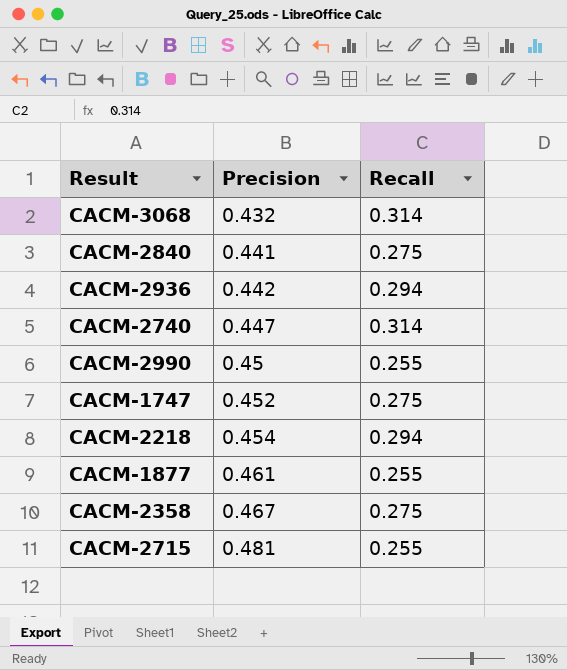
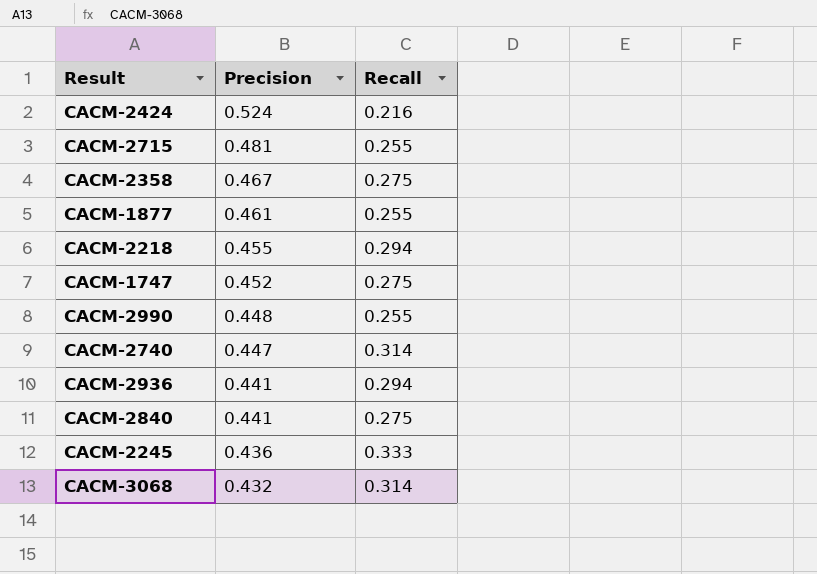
row order: Precision ascending -> Precision descending
row CACM-2424: none -> 0.524 | 0.216
CACM-2218 | Precision: 0.454 -> 0.455
CACM-2990 | Precision: 0.45 -> 0.448
CACM-2936 | Precision: 0.442 -> 0.441
row CACM-2245: none -> 0.436 | 0.333

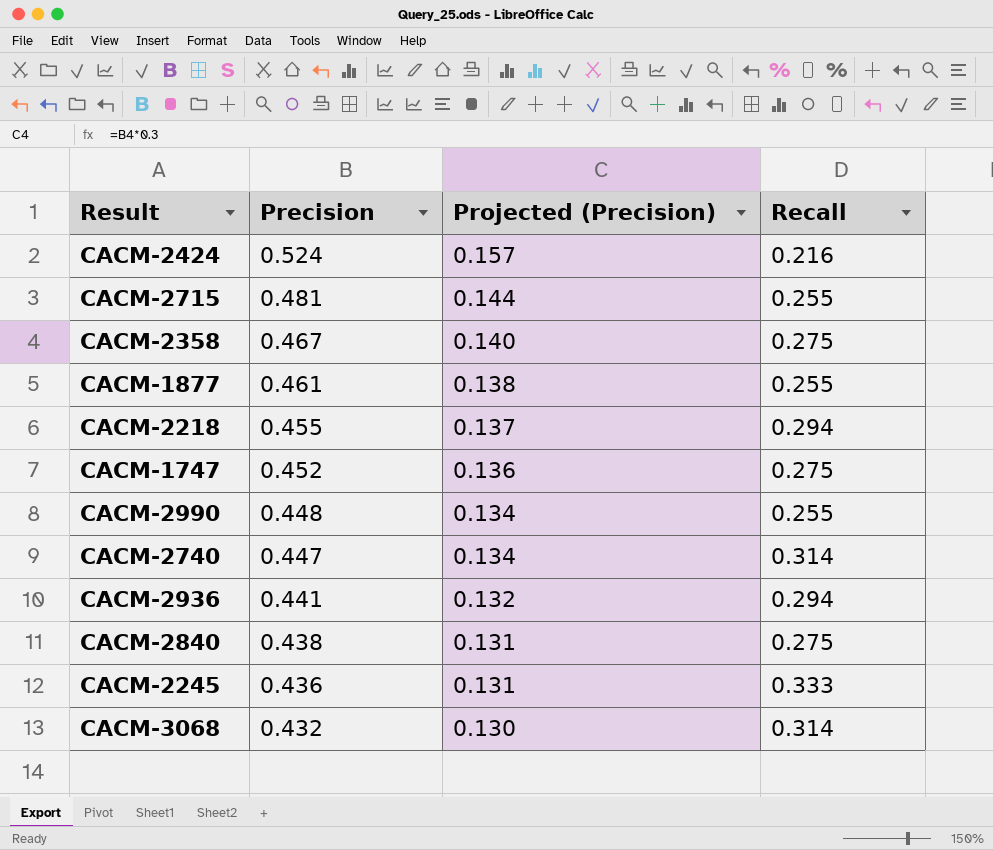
column Projected (Precision) | formula: none -> [Precision] * 0.3
CACM-2840 | Precision: 0.441 -> 0.438

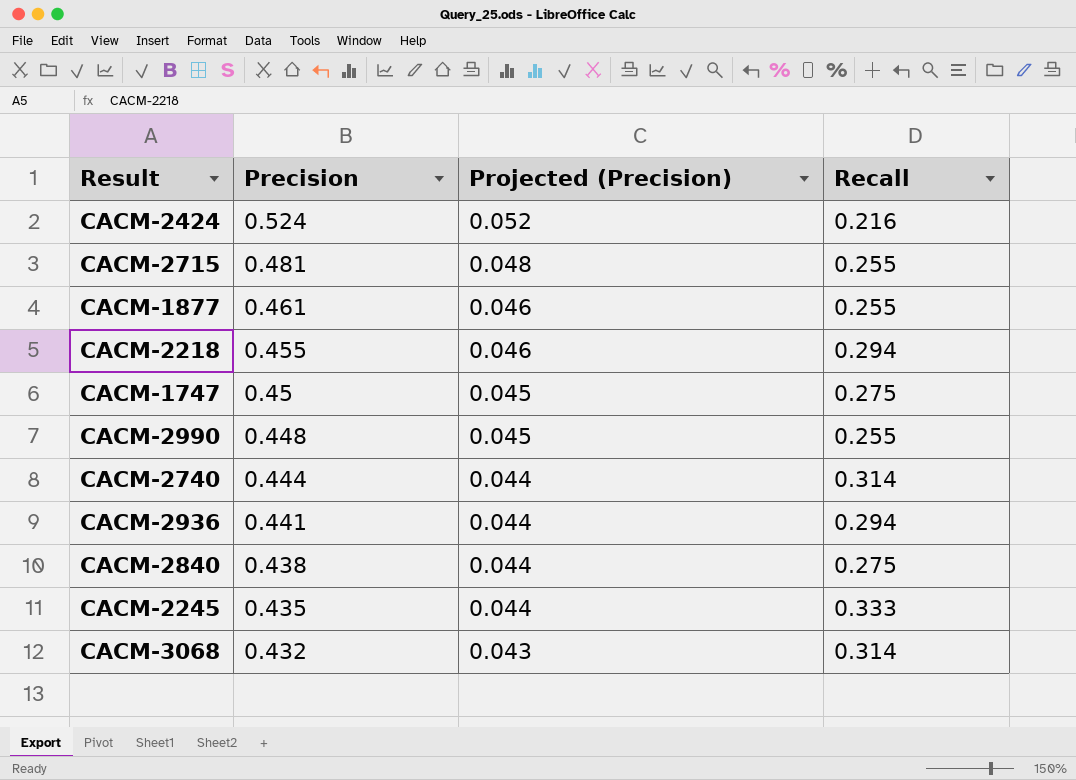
column Projected (Precision) | formula: [Precision] * 0.3 -> [Precision] * 0.1
row CACM-2358: 0.467 | 0.140 | 0.275 -> none
CACM-1747 | Precision: 0.452 -> 0.45
CACM-2740 | Precision: 0.447 -> 0.444
CACM-2245 | Precision: 0.436 -> 0.435

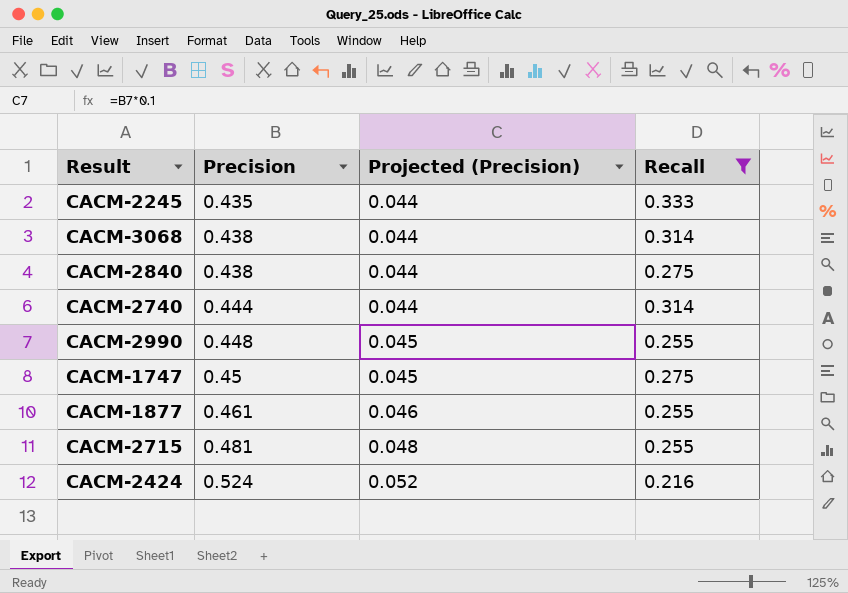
filter: none -> Recall != 0.294
row order: Precision descending -> Precision ascending
CACM-3068 | Precision: 0.432 -> 0.438
CACM-3068 | Projected (Precision): 0.043 -> 0.044

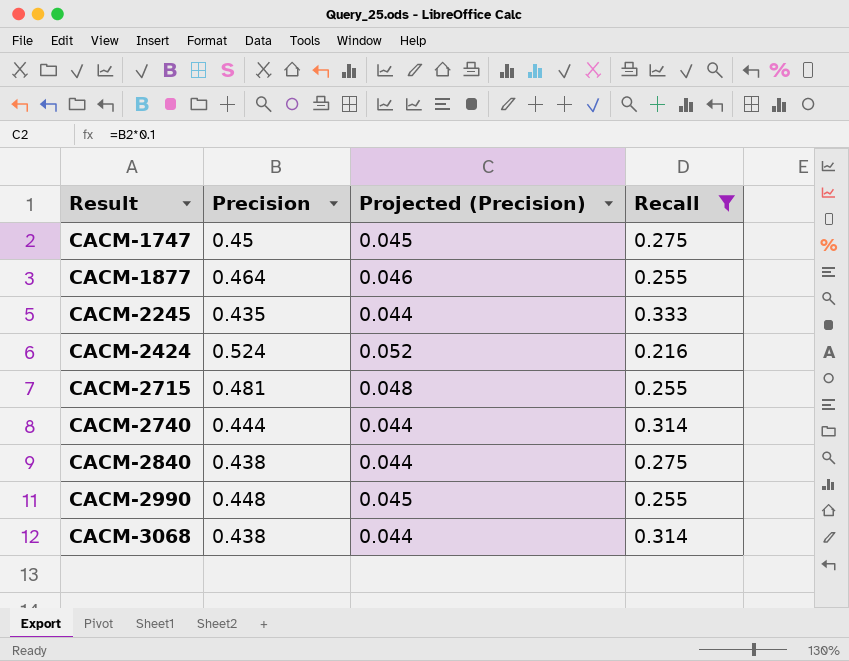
row order: Precision ascending -> Result ascending
CACM-1877 | Precision: 0.461 -> 0.464

